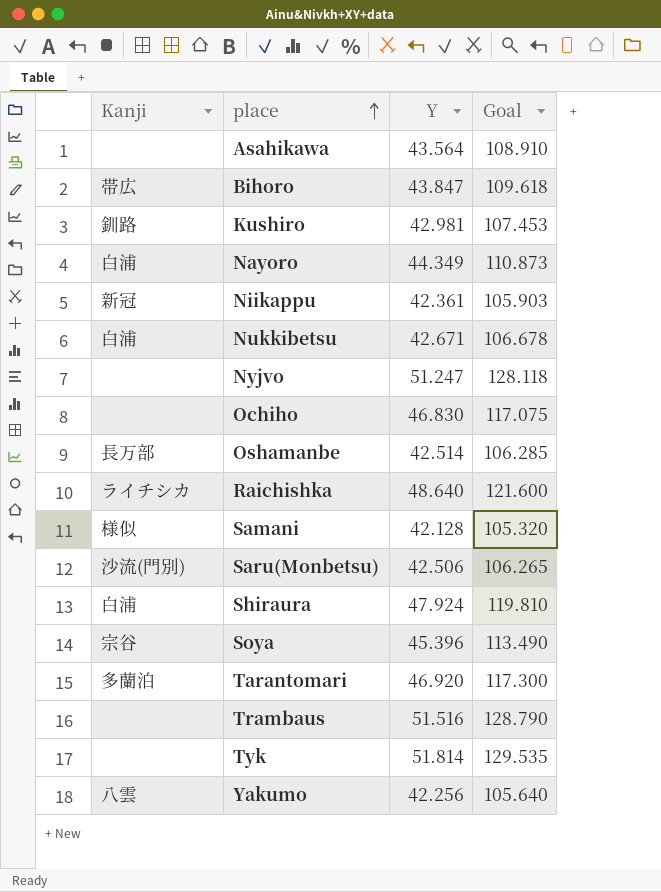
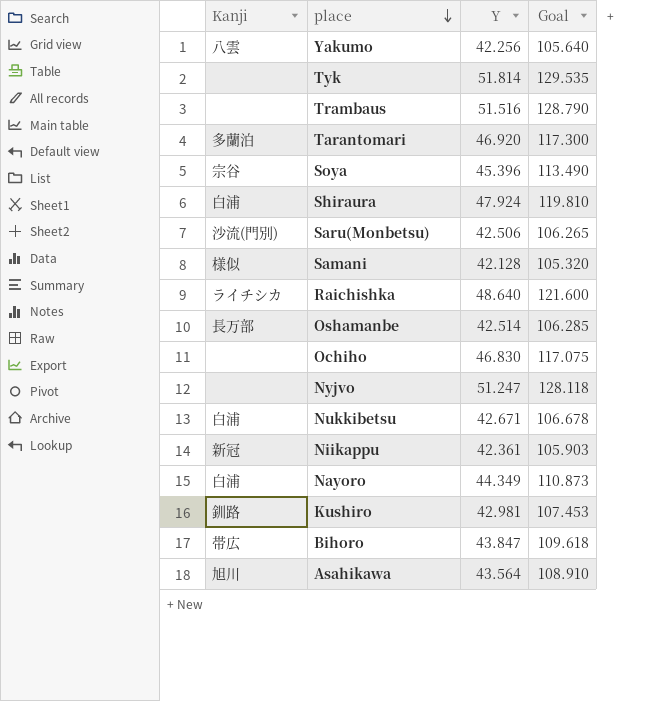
row order: place ascending -> place descending
Asahikawa | Kanji: none -> 旭川

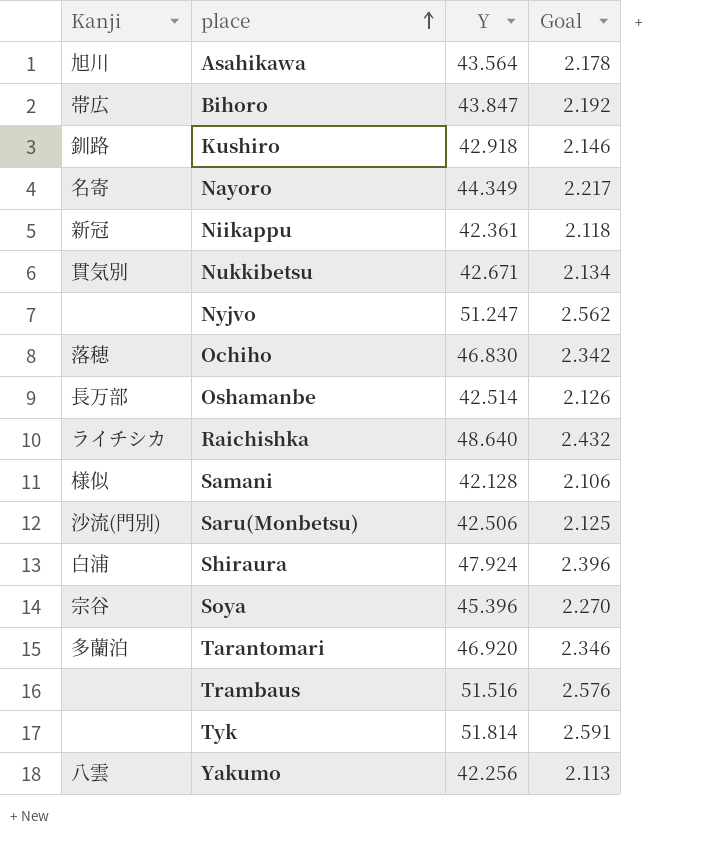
row order: place descending -> place ascending
column Goal | formula: [Y] * 2.5 -> [Y] * 0.05
Kushiro | Y: 42.981 -> 42.918
Nayoro | Kanji: 白浦 -> 名寄
Nukkibetsu | Kanji: 白浦 -> 貫気別
Ochiho | Kanji: none -> 落穂

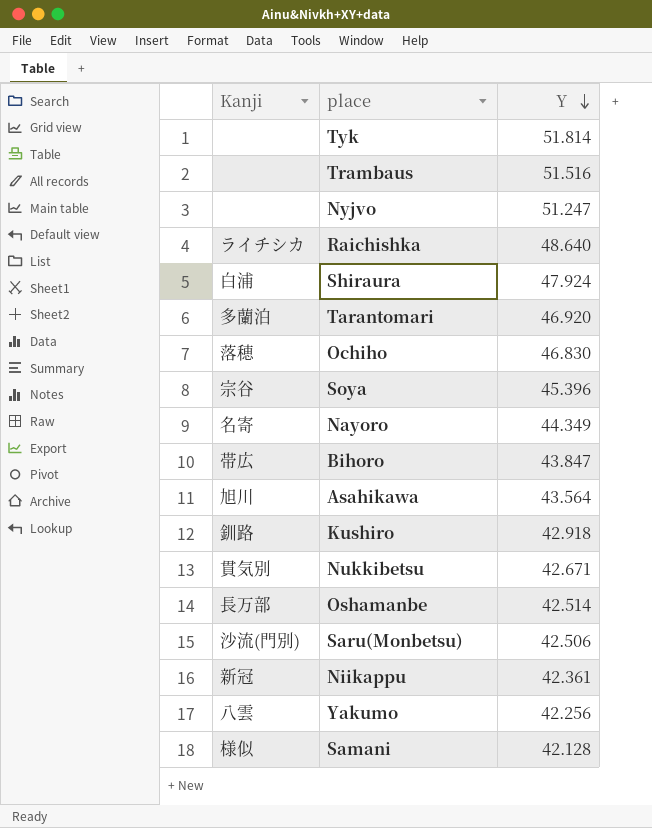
row order: place ascending -> Y descending
column Goal | formula: [Y] * 0.05 -> none

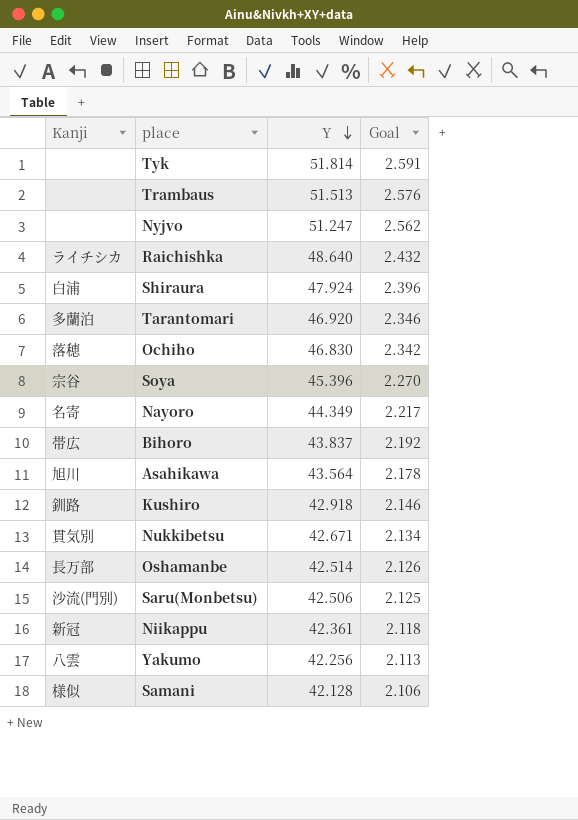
column Goal | formula: none -> [Y] * 0.05
Trambaus | Y: 51.516 -> 51.513
Bihoro | Y: 43.847 -> 43.837

